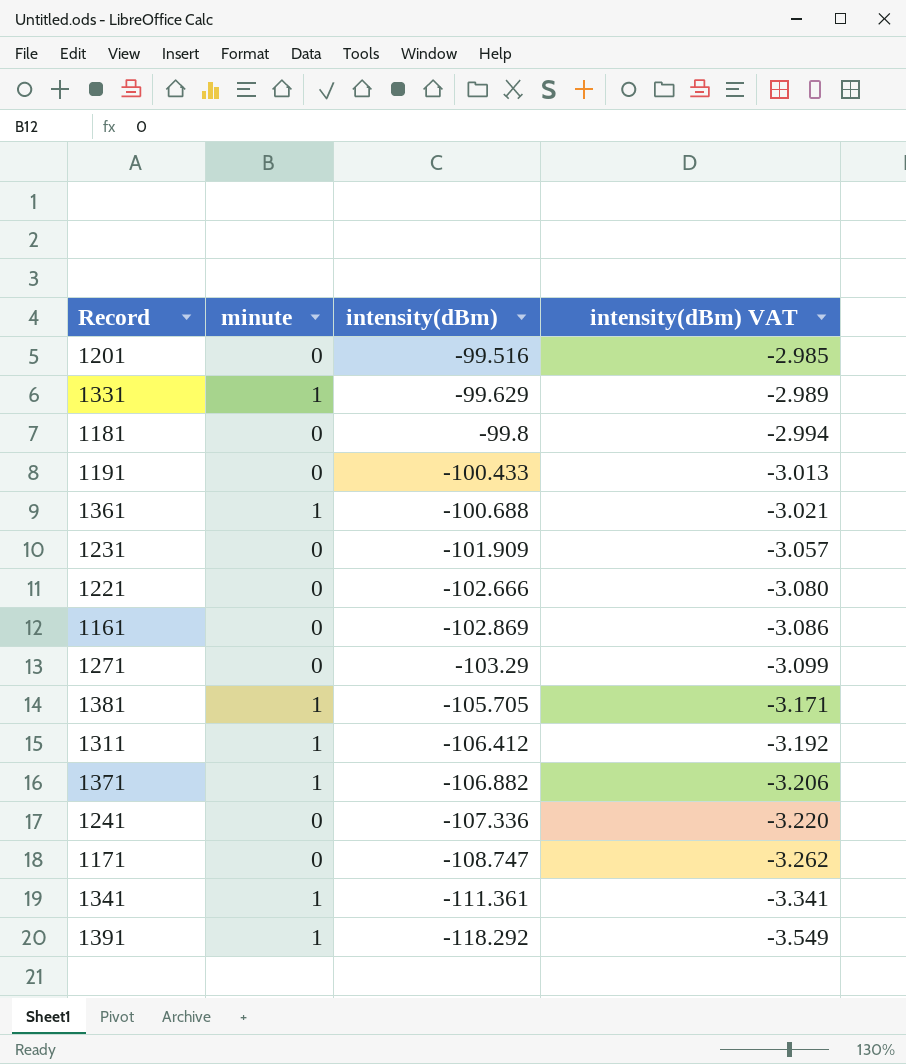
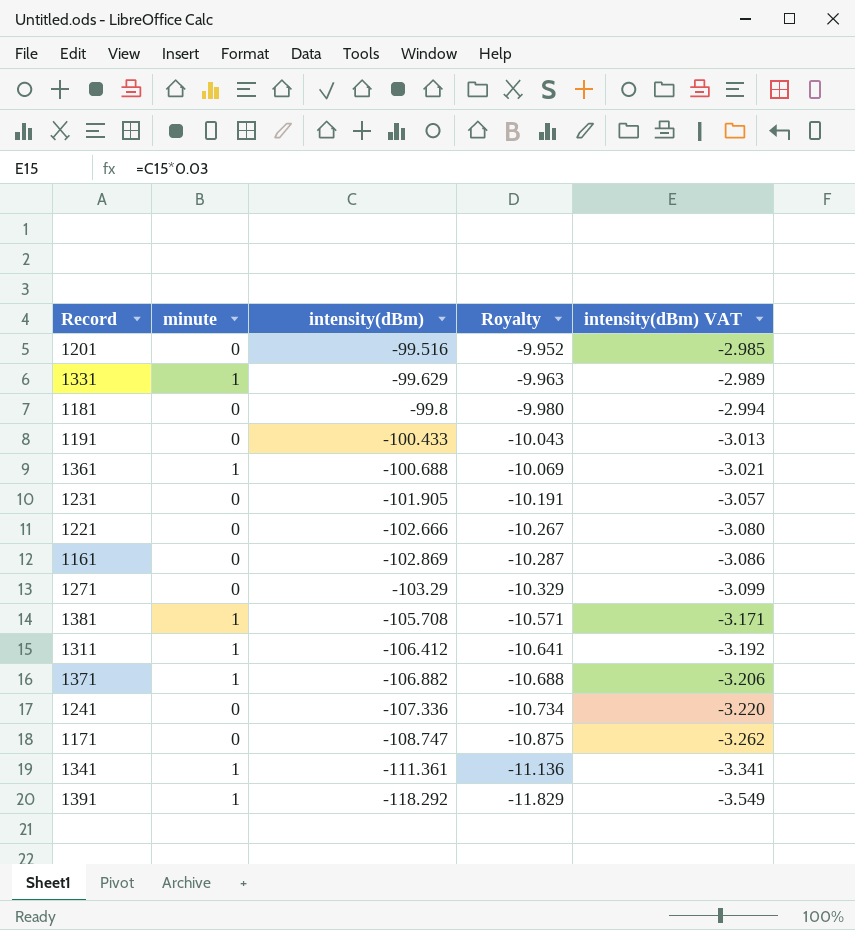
column Royalty | formula: none -> [intensity(dBm)] * 0.1
1231 | intensity(dBm): -101.909 -> -101.905
1381 | intensity(dBm): -105.705 -> -105.708

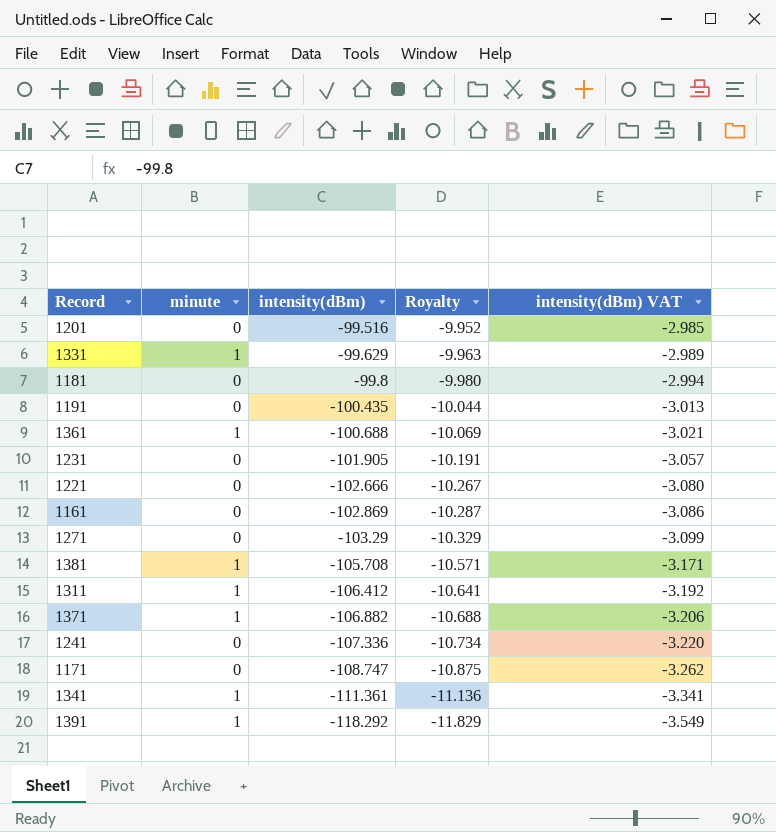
1191 | intensity(dBm): -100.433 -> -100.435
1191 | Royalty: -10.043 -> -10.044

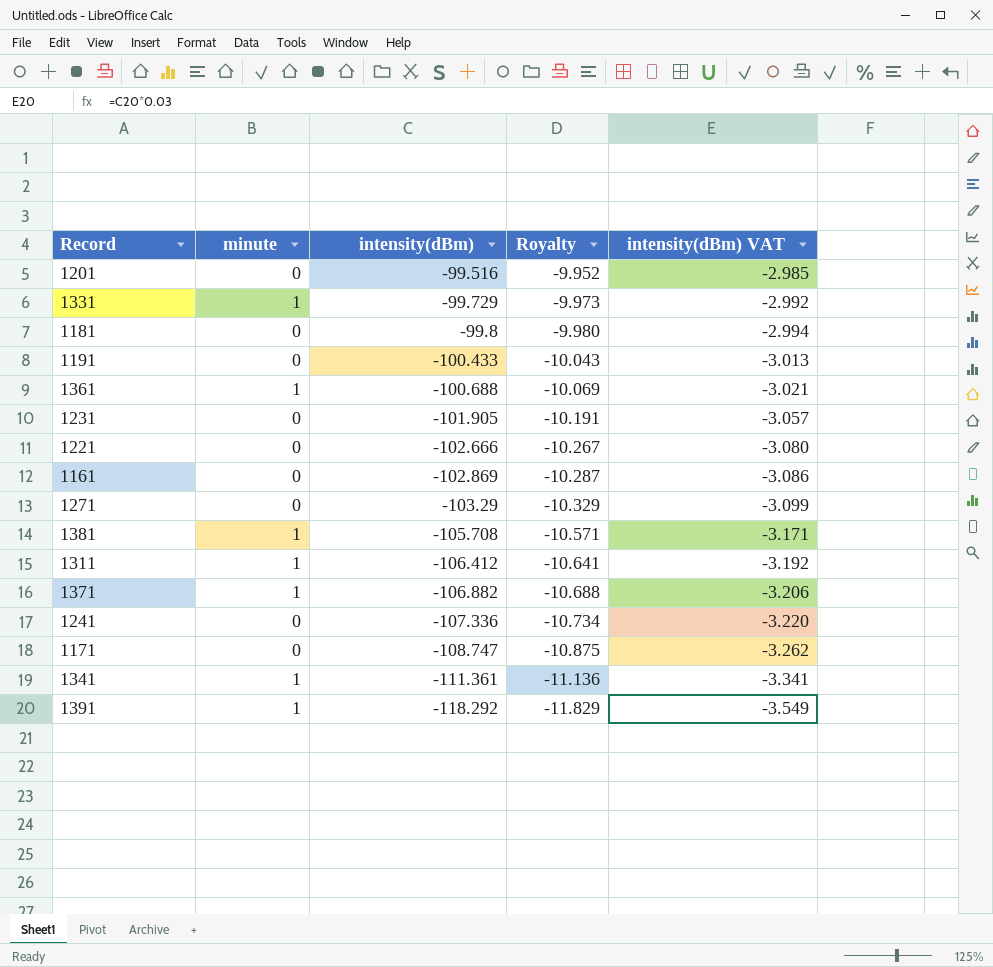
1331 | intensity(dBm): -99.629 -> -99.729
1331 | Royalty: -9.963 -> -9.973
1331 | intensity(dBm) VAT: -2.989 -> -2.992
1191 | intensity(dBm): -100.435 -> -100.433
1191 | Royalty: -10.044 -> -10.043

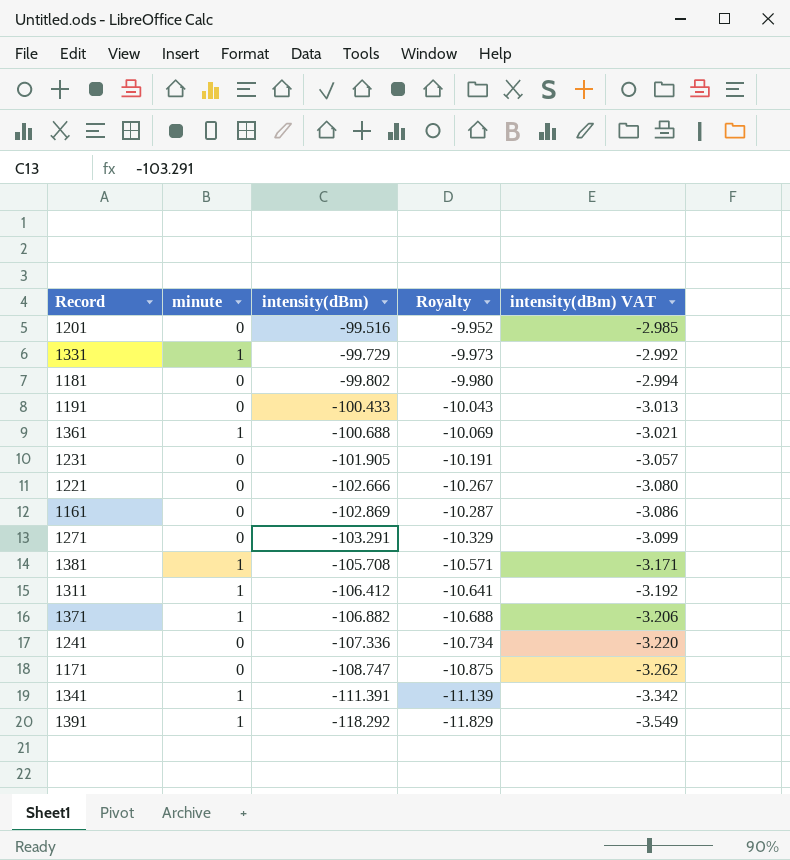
1181 | intensity(dBm): -99.8 -> -99.802
1271 | intensity(dBm): -103.29 -> -103.291
1341 | intensity(dBm): -111.361 -> -111.391
1341 | Royalty: -11.136 -> -11.139
1341 | intensity(dBm) VAT: -3.341 -> -3.342

